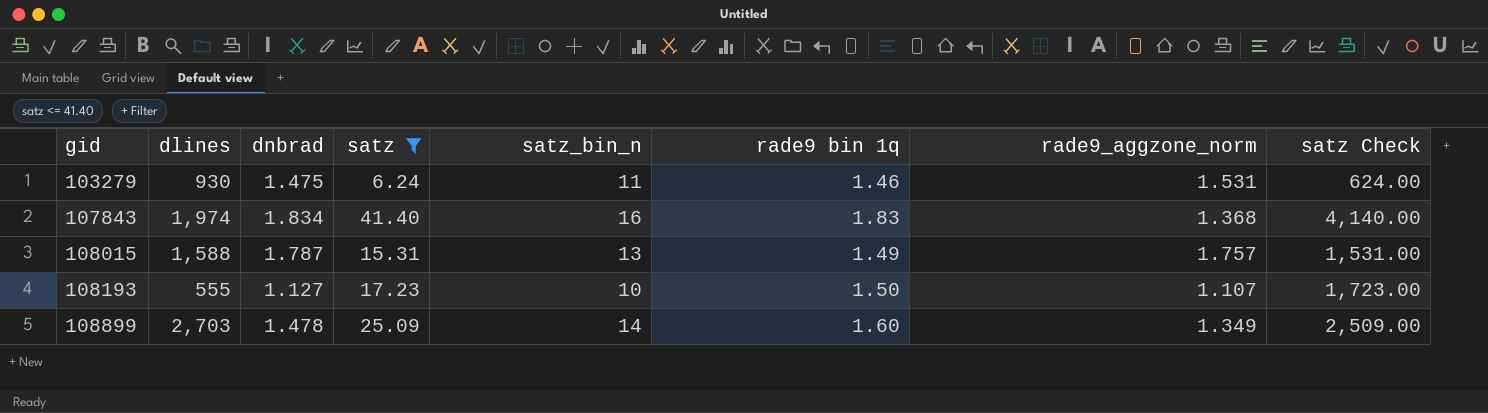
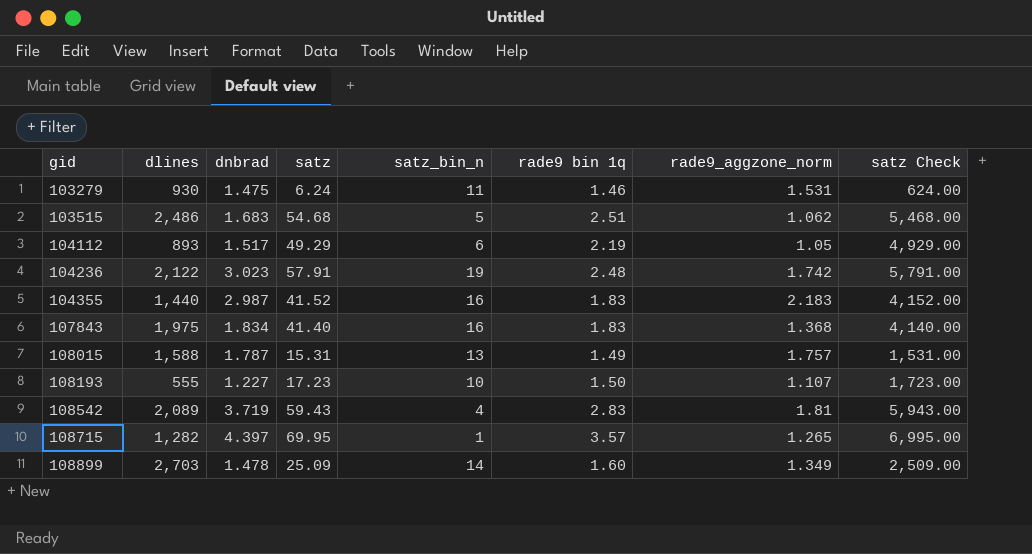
filter: satz <= 41.40 -> none
107843 | dlines: 1,974 -> 1,975
108193 | dnbrad: 1.127 -> 1.227

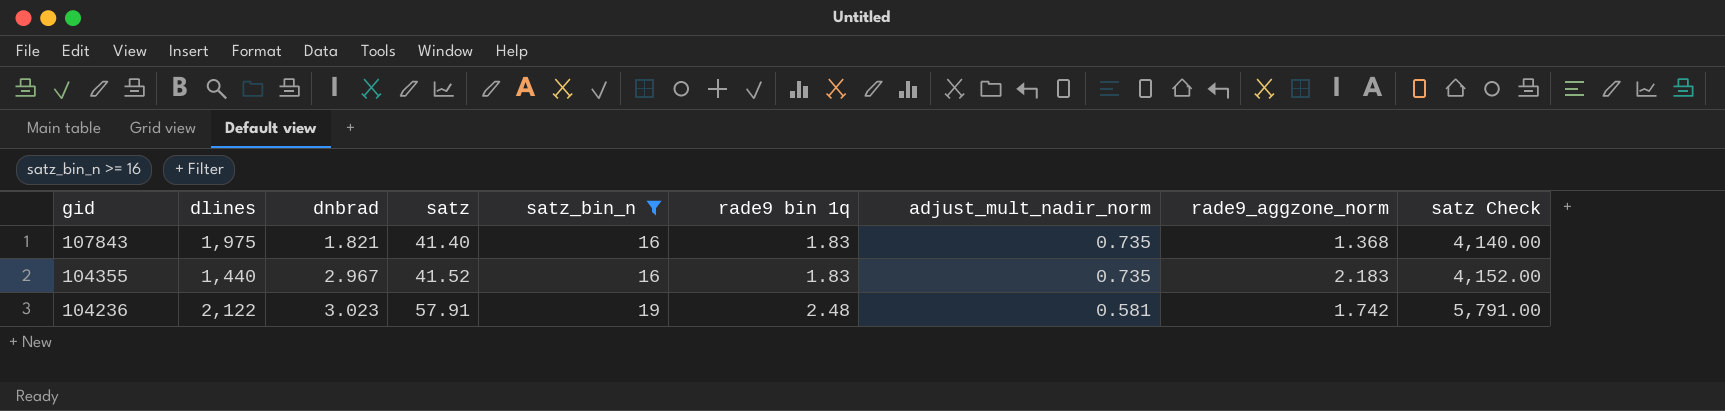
filter: none -> satz_bin_n >= 16
row order: gid ascending -> gid descending
column adjust_mult_nadir_norm | position: none -> 7
107843 | dnbrad: 1.834 -> 1.821
104355 | dnbrad: 2.987 -> 2.967

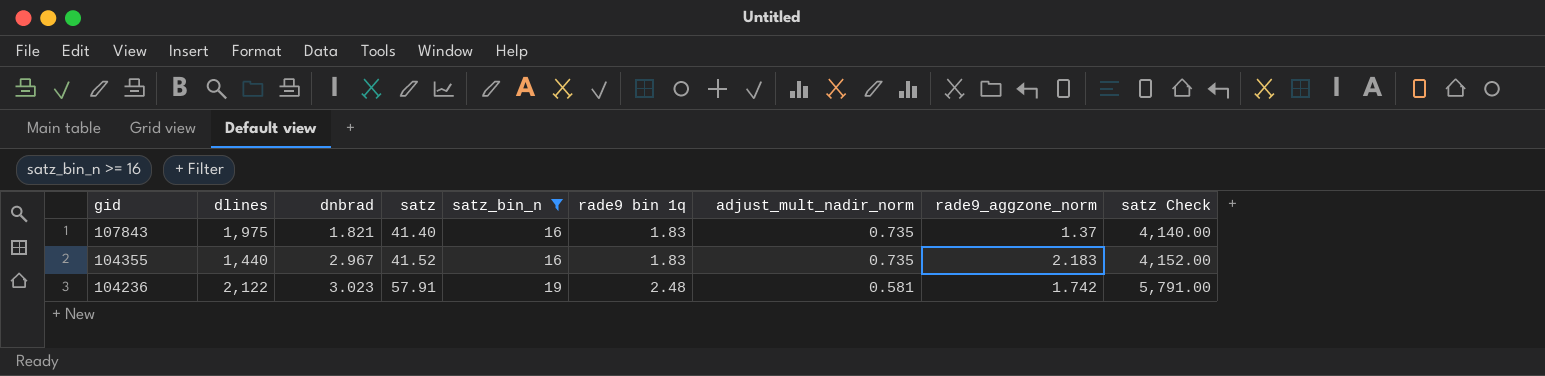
107843 | rade9_aggzone_norm: 1.368 -> 1.37

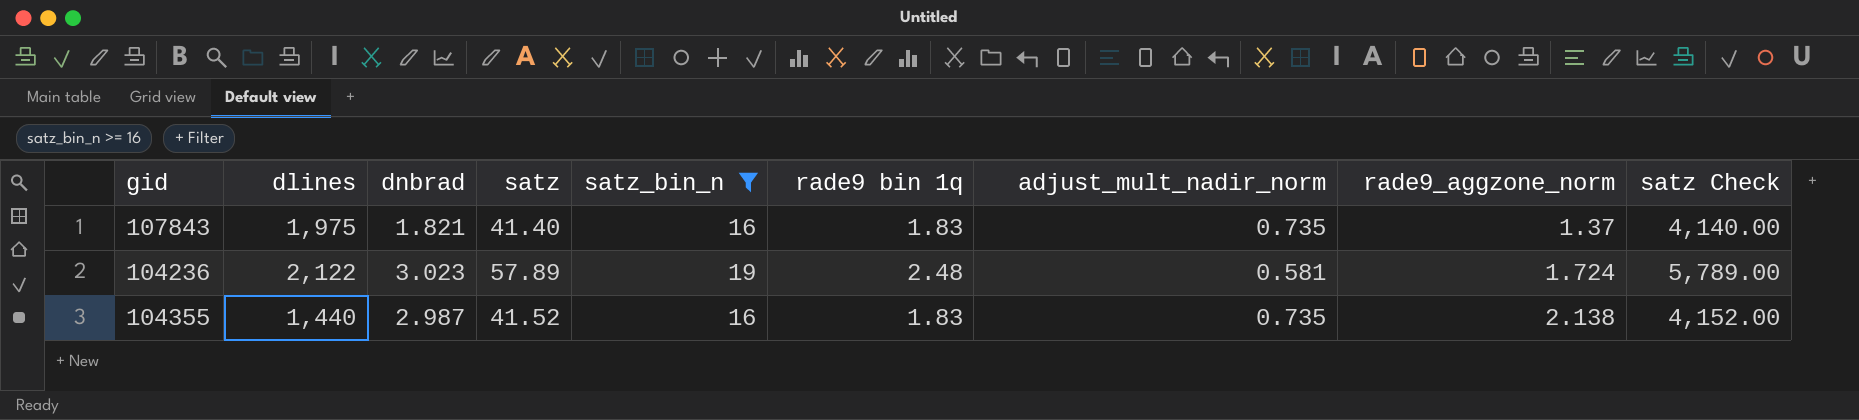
row order: gid descending -> rade9_aggzone_norm ascending
104236 | satz: 57.91 -> 57.89
104236 | rade9_aggzone_norm: 1.742 -> 1.724
104236 | satz Check: 5,791.00 -> 5,789.00
104355 | dnbrad: 2.967 -> 2.987
104355 | rade9_aggzone_norm: 2.183 -> 2.138

